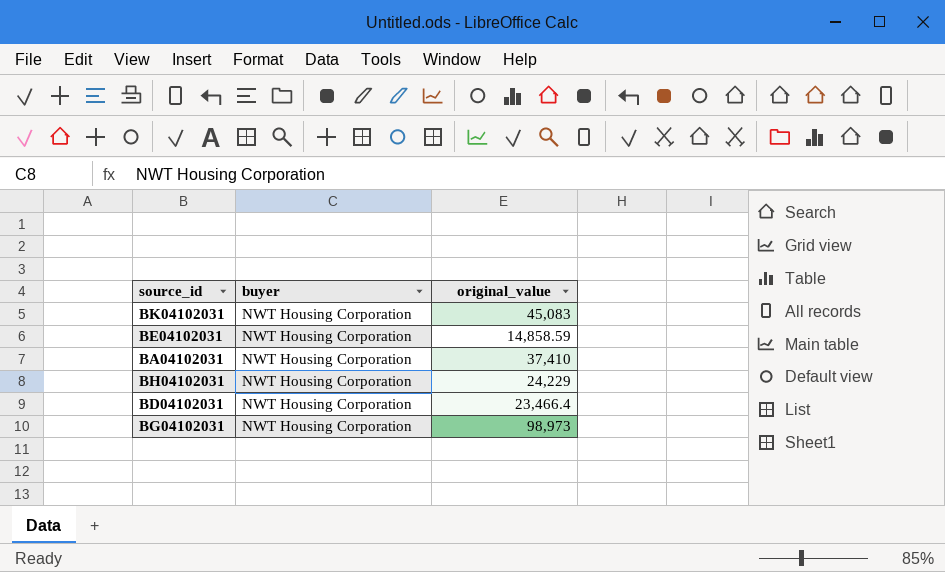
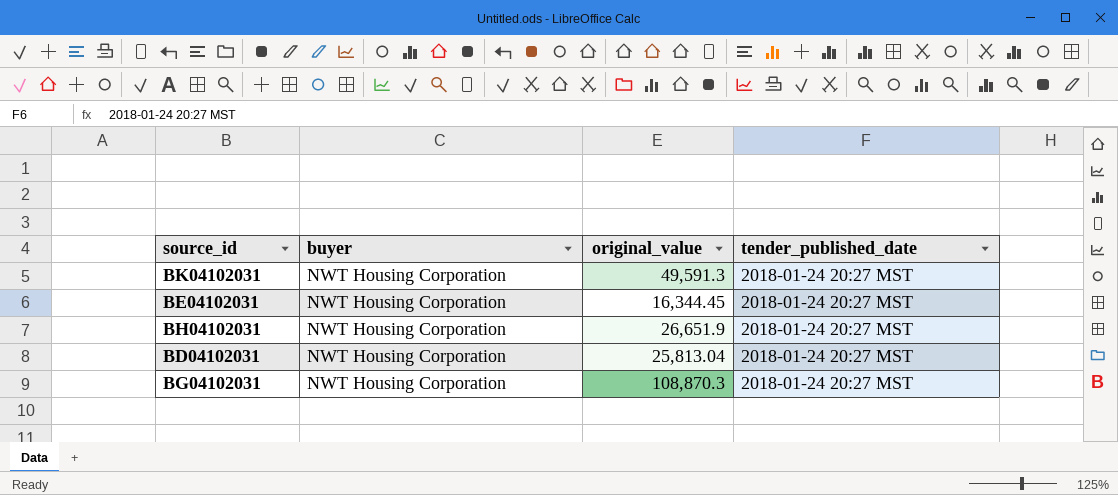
column tender_published_date | position: none -> 4
row BA04102031: NWT Housing Corporation | 37,410 -> none
BK04102031 | original_value: 45,083 -> 49,591.3
BE04102031 | original_value: 14,858.59 -> 16,344.45
BH04102031 | original_value: 24,229 -> 26,651.9
BD04102031 | original_value: 23,466.4 -> 25,813.04
BG04102031 | original_value: 98,973 -> 108,870.3

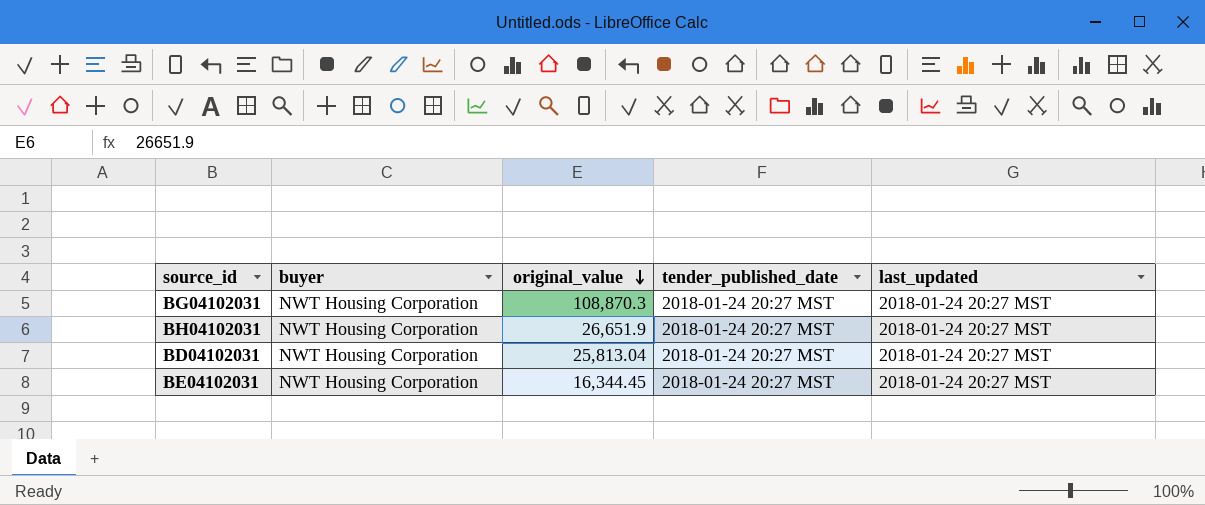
row order: none -> original_value descending
column last_updated | position: none -> 5
row BK04102031: NWT Housing Corporation | 49,591.3 | 2018-01-24 20:27 MST -> none

